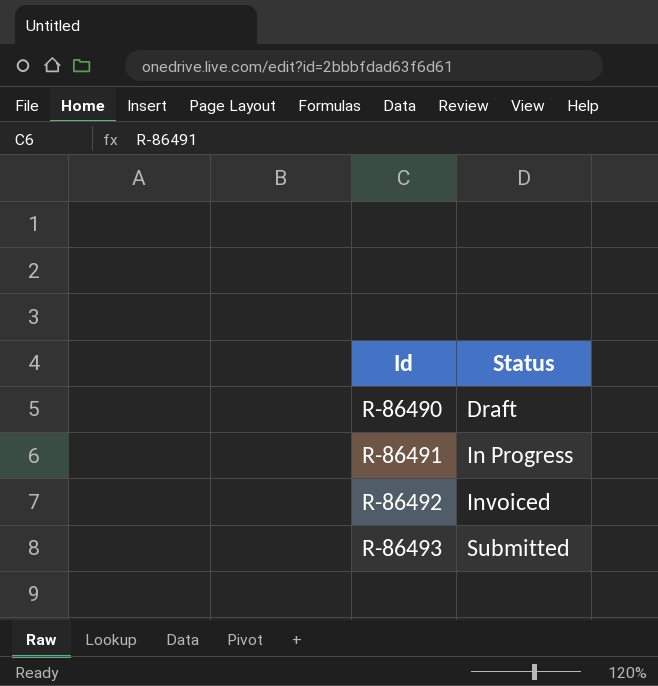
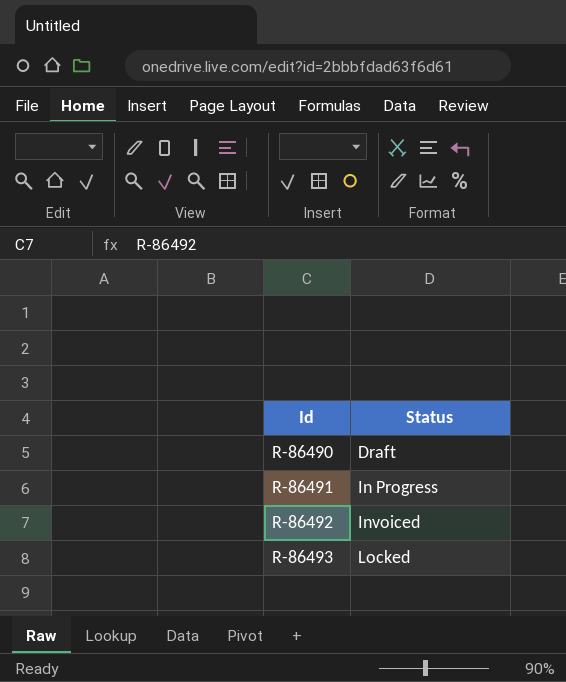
R-86493 | Status: Submitted -> Locked

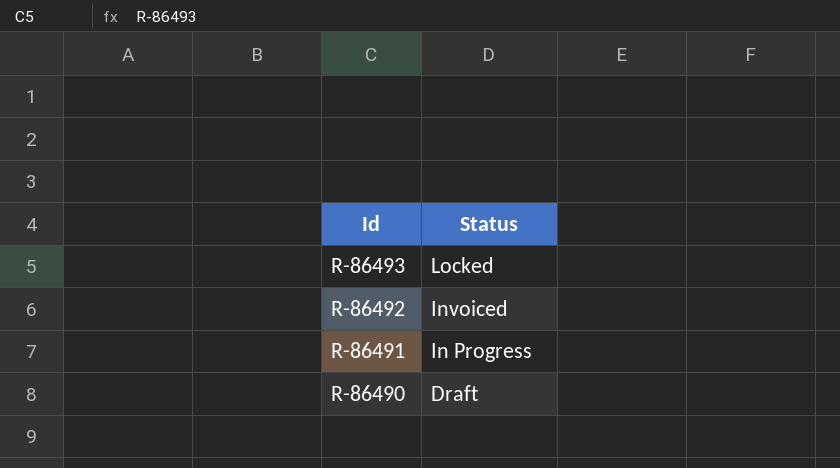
row order: Id ascending -> Id descending

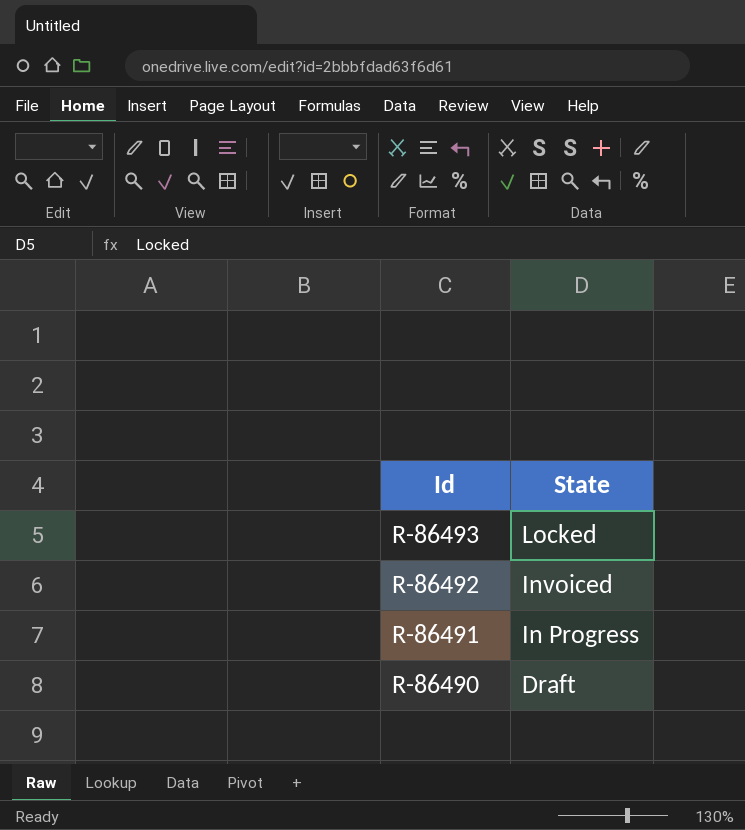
column name: Status -> State

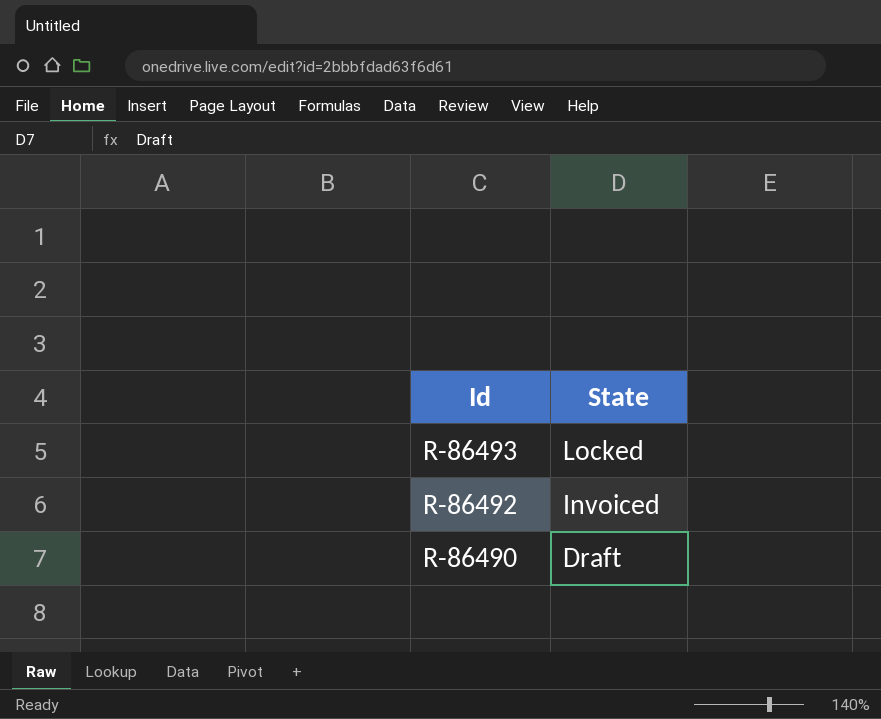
row R-86491: In Progress -> none

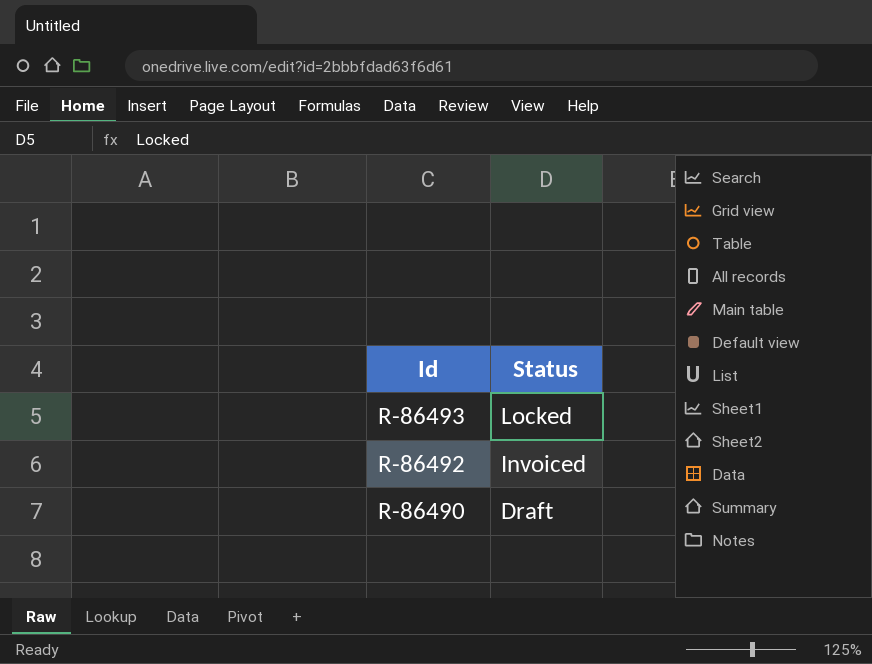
column name: State -> Status

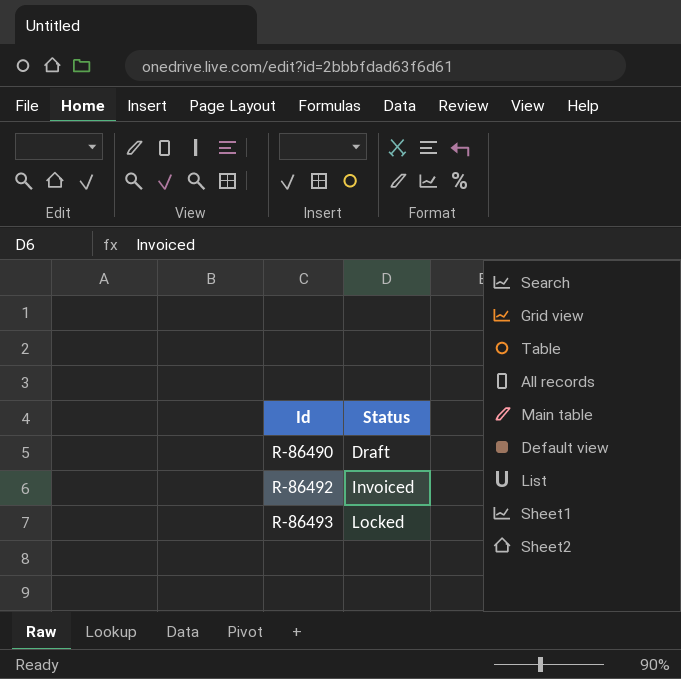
row order: Id descending -> Id ascending

